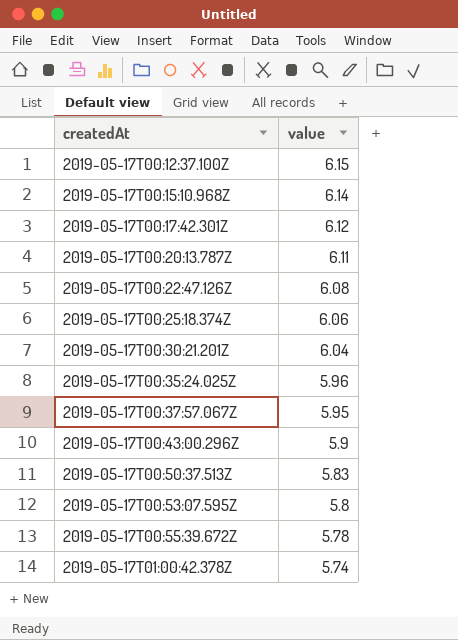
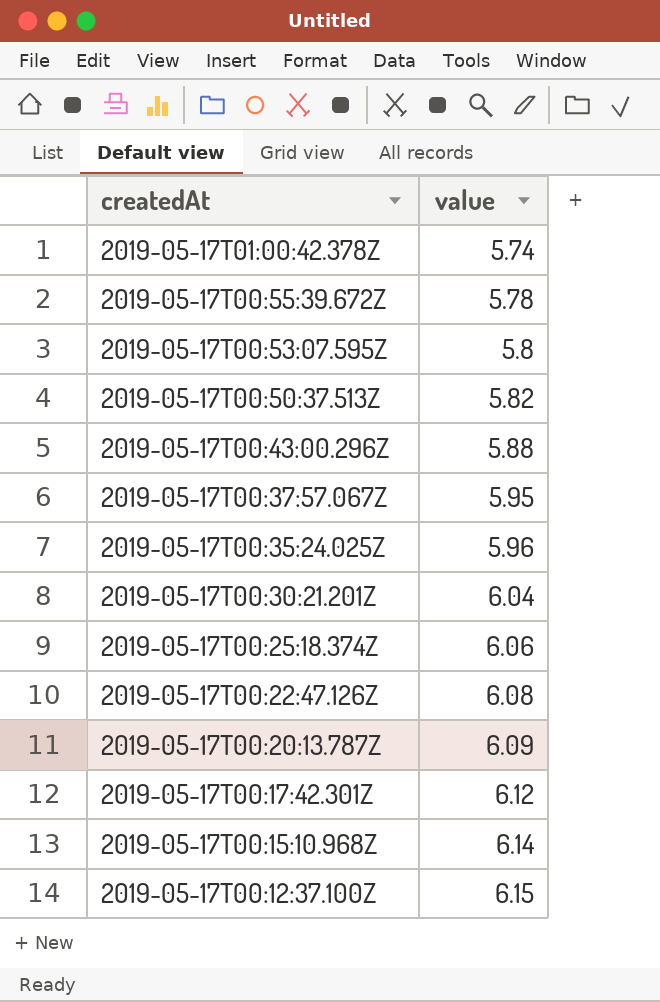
row order: createdAt ascending -> createdAt descending
2019-05-17T00:50:37.513Z | value: 5.83 -> 5.82
2019-05-17T00:43:00.296Z | value: 5.9 -> 5.88
2019-05-17T00:20:13.787Z | value: 6.11 -> 6.09

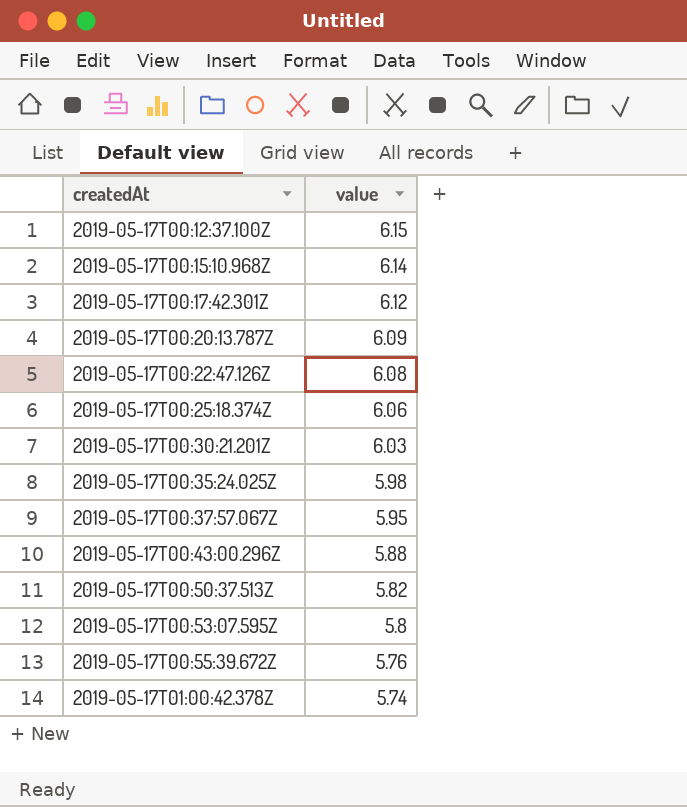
row order: createdAt descending -> createdAt ascending
2019-05-17T00:30:21.201Z | value: 6.04 -> 6.03
2019-05-17T00:35:24.025Z | value: 5.96 -> 5.98
2019-05-17T00:55:39.672Z | value: 5.78 -> 5.76

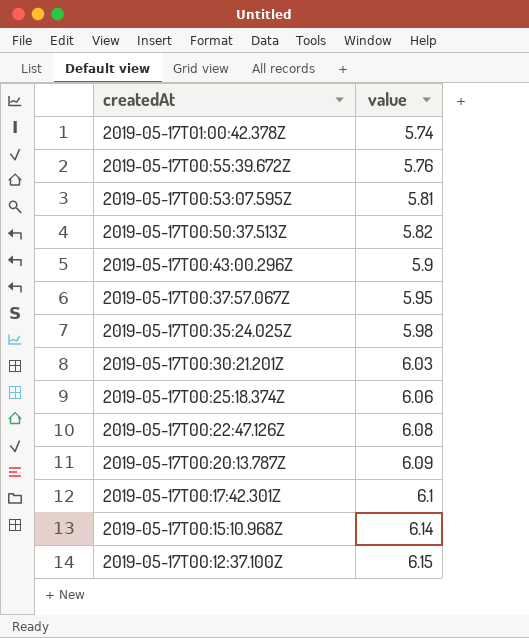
row order: createdAt ascending -> createdAt descending
2019-05-17T00:53:07.595Z | value: 5.8 -> 5.81
2019-05-17T00:43:00.296Z | value: 5.88 -> 5.9
2019-05-17T00:17:42.301Z | value: 6.12 -> 6.1

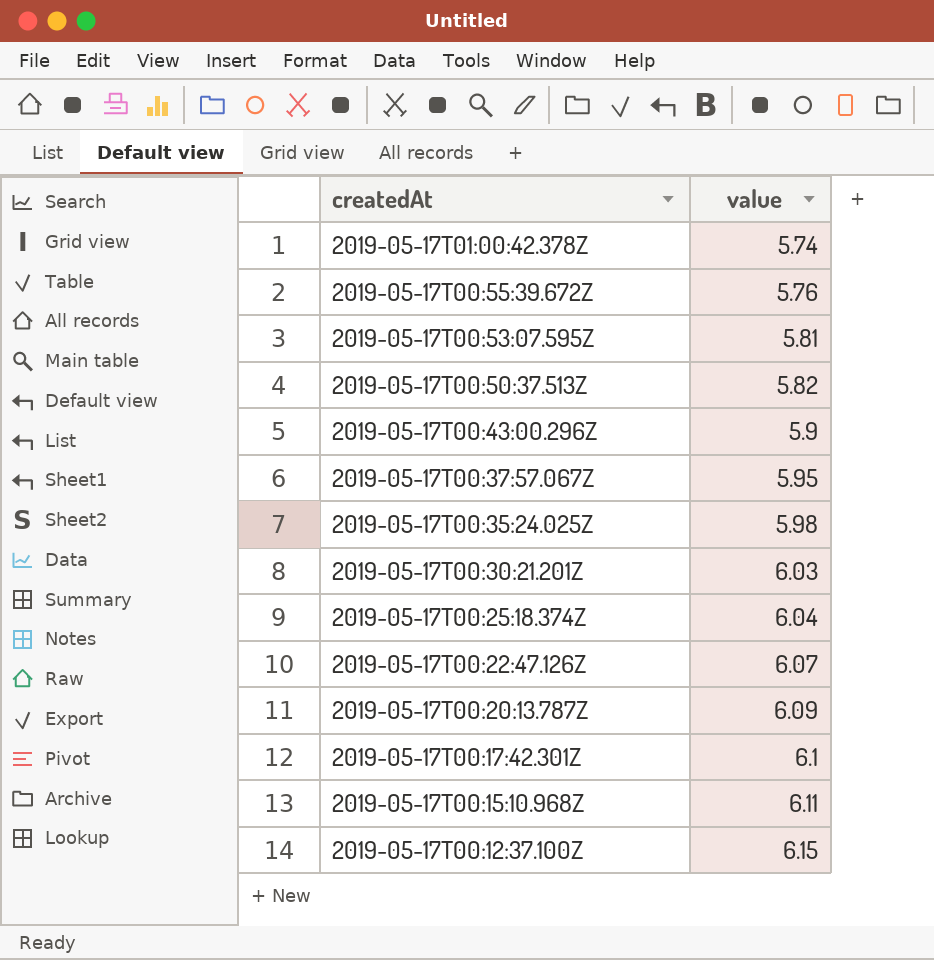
2019-05-17T00:25:18.374Z | value: 6.06 -> 6.04
2019-05-17T00:22:47.126Z | value: 6.08 -> 6.07
2019-05-17T00:15:10.968Z | value: 6.14 -> 6.11

